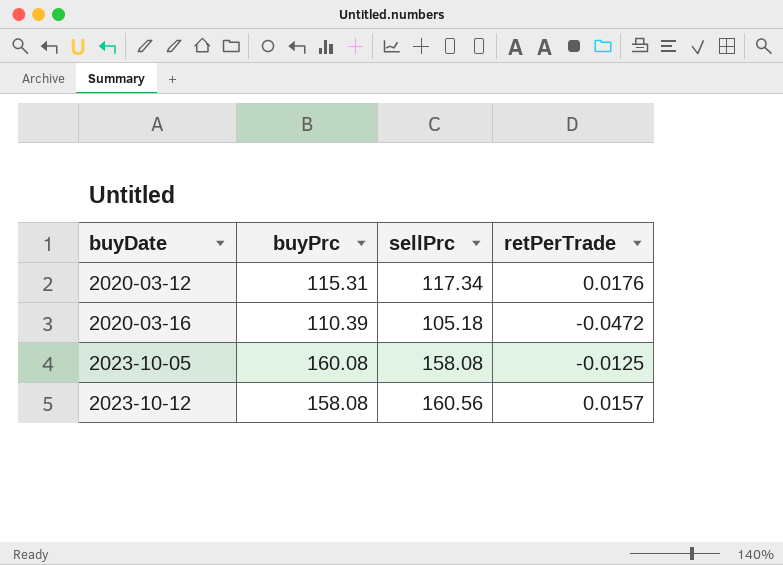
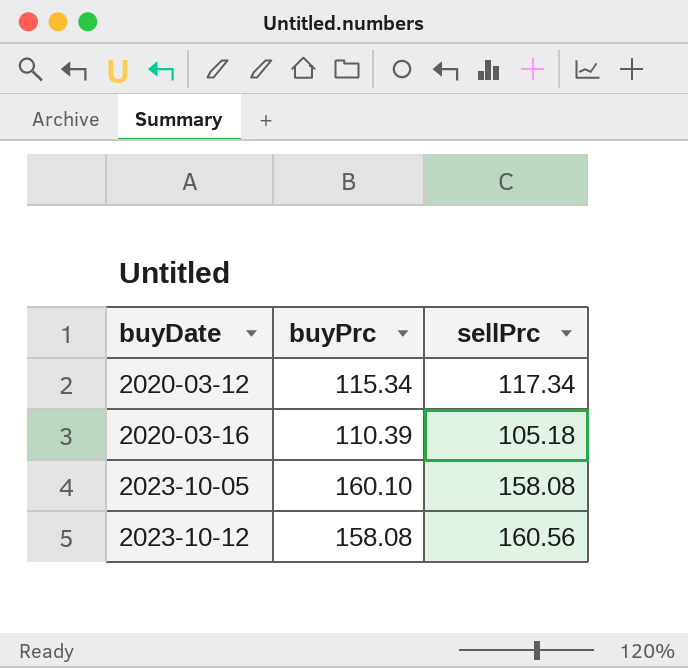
column retPerTrade | formula: ([sellPrc] - [buyPrc]) / [buyPrc] -> none
2020-03-12 | buyPrc: 115.31 -> 115.34
2023-10-05 | buyPrc: 160.08 -> 160.10

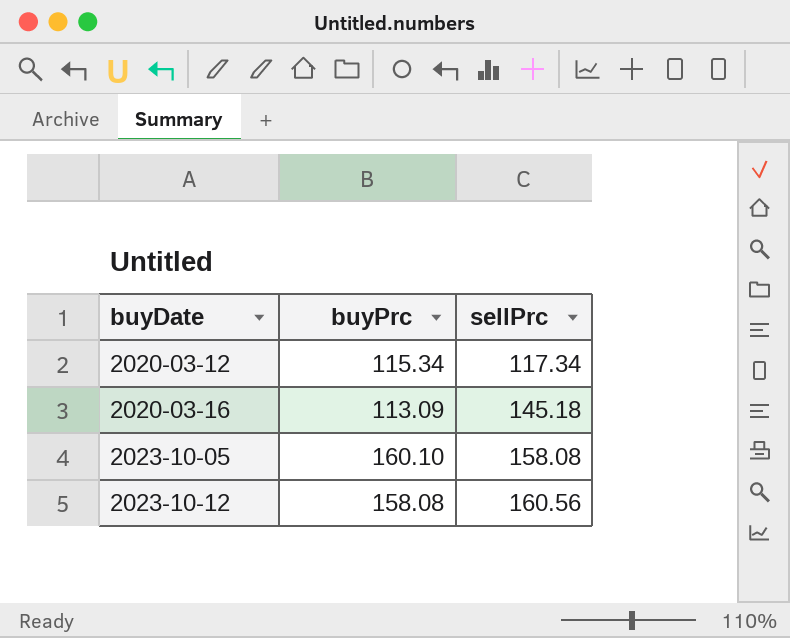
2020-03-16 | buyPrc: 110.39 -> 113.09
2020-03-16 | sellPrc: 105.18 -> 145.18

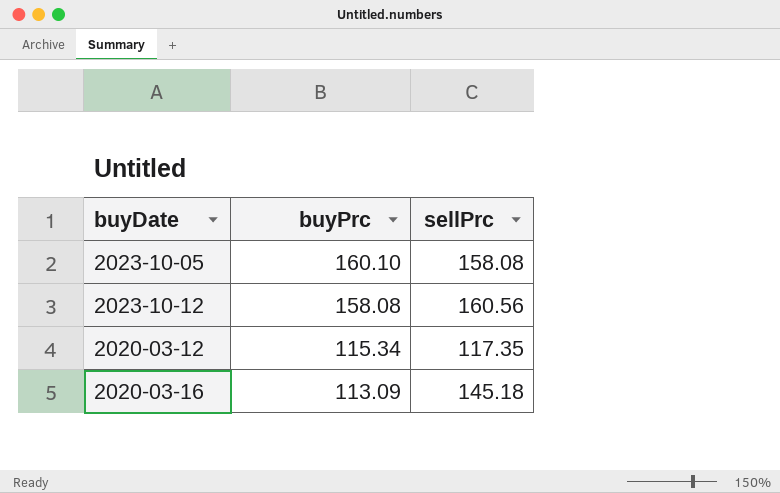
row order: buyDate ascending -> buyPrc descending
2020-03-12 | sellPrc: 117.34 -> 117.35

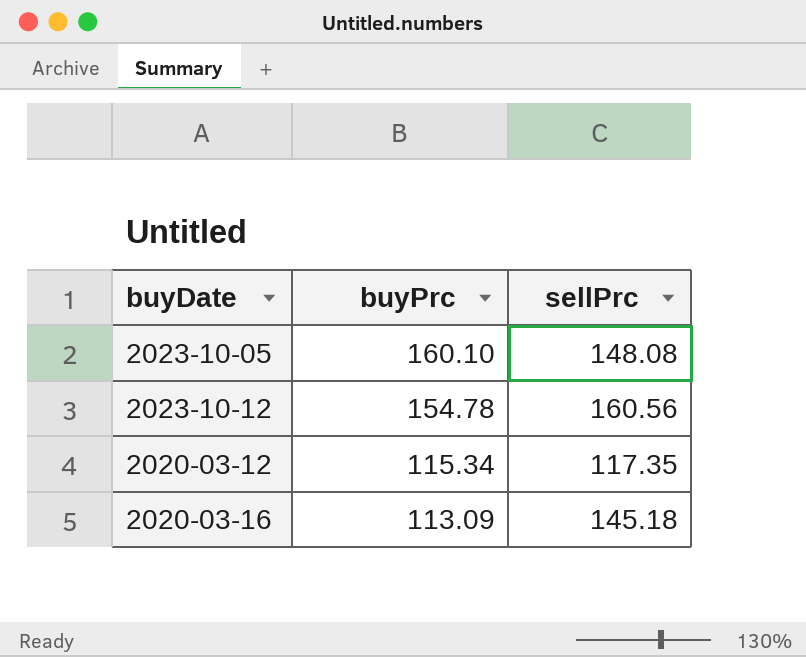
2023-10-05 | sellPrc: 158.08 -> 148.08
2023-10-12 | buyPrc: 158.08 -> 154.78

